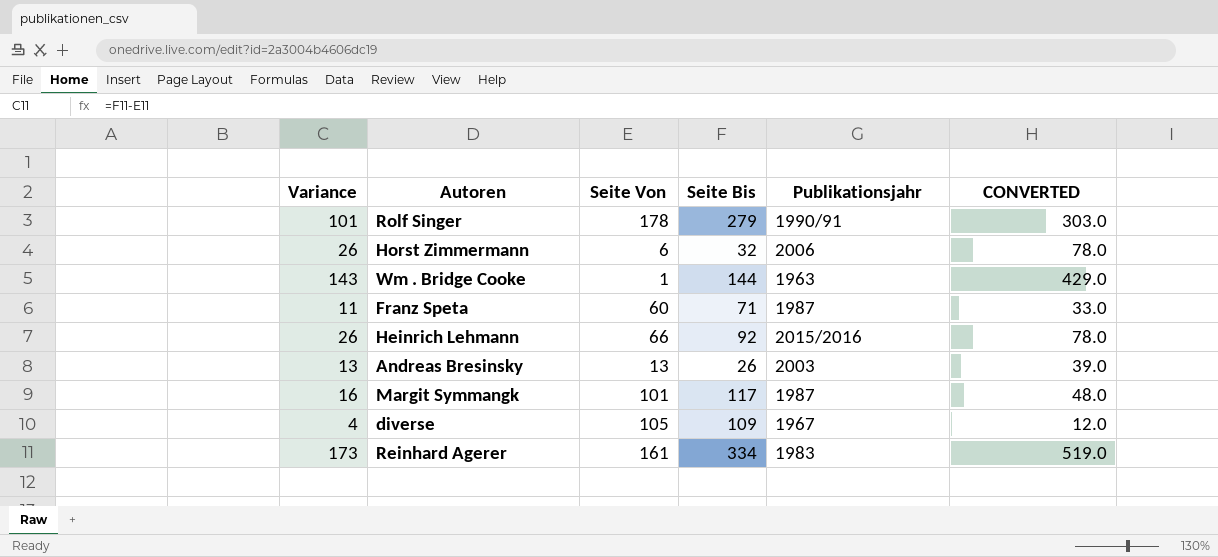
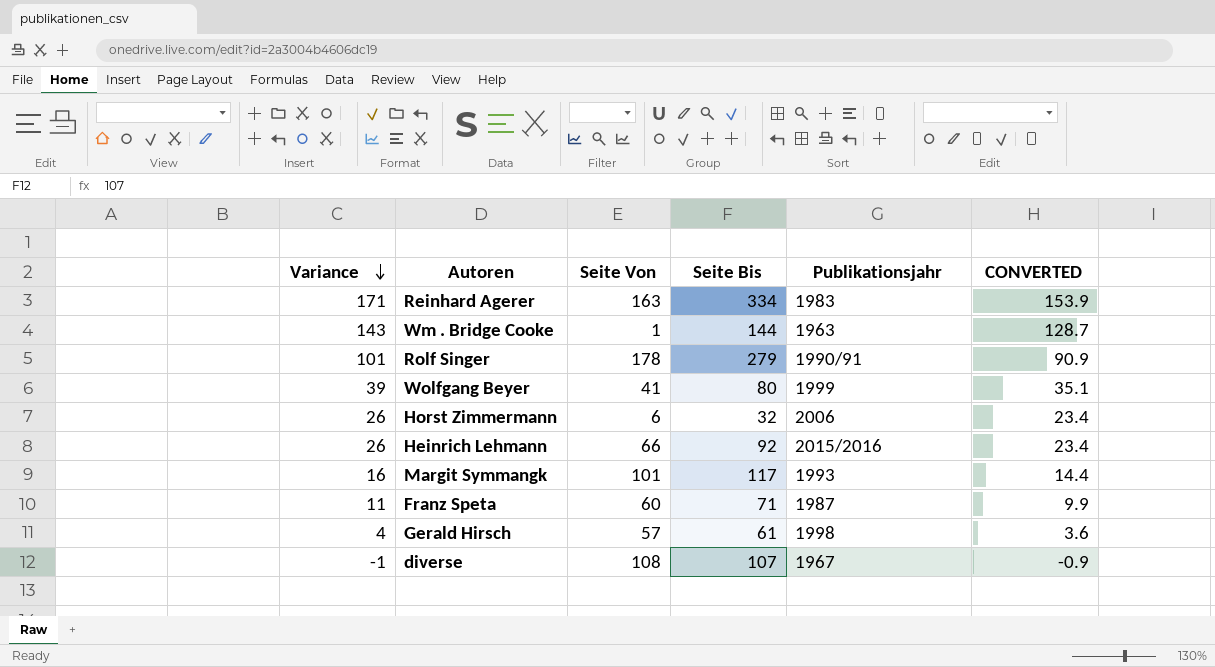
row order: none -> Variance descending
column CONVERTED | formula: [Variance] * 3 -> [Variance] * 0.9
row Andreas Bresinsky: 13 | 13 | 26 | 2003 | 39.0 -> none
Reinhard Agerer | Variance: 173 -> 171
Reinhard Agerer | Seite Von: 161 -> 163
row Wolfgang Beyer: none -> 39 | 41 | 80 | 1999 | 35.1
Margit Symmangk | Publikationsjahr: 1987 -> 1993
row Gerald Hirsch: none -> 4 | 57 | 61 | 1998 | 3.6
diverse | Variance: 4 -> -1
diverse | Seite Von: 105 -> 108
diverse | Seite Bis: 109 -> 107

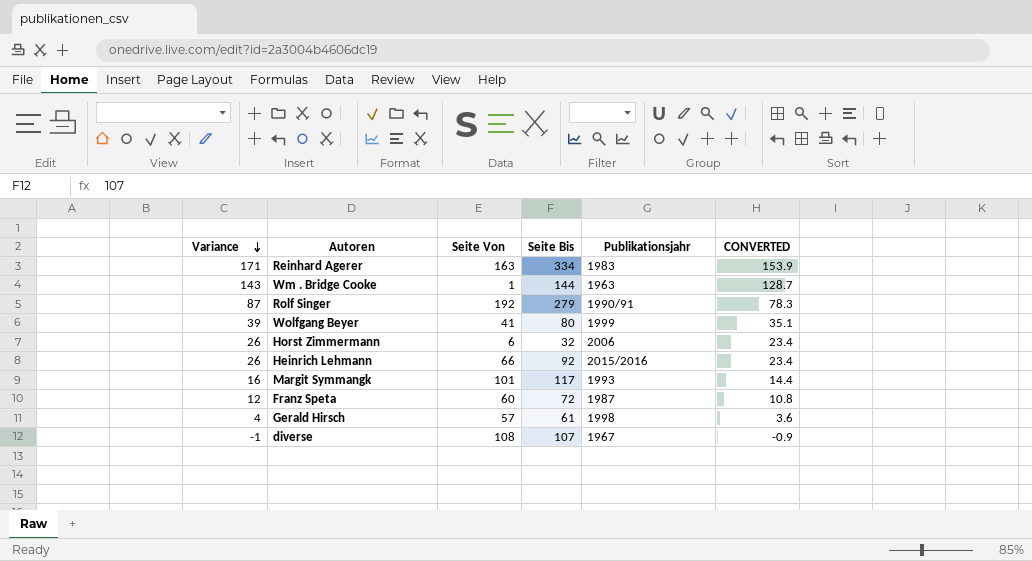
Rolf Singer | Variance: 101 -> 87
Rolf Singer | Seite Von: 178 -> 192
Rolf Singer | CONVERTED: 90.9 -> 78.3
Franz Speta | Variance: 11 -> 12
Franz Speta | Seite Bis: 71 -> 72
Franz Speta | CONVERTED: 9.9 -> 10.8

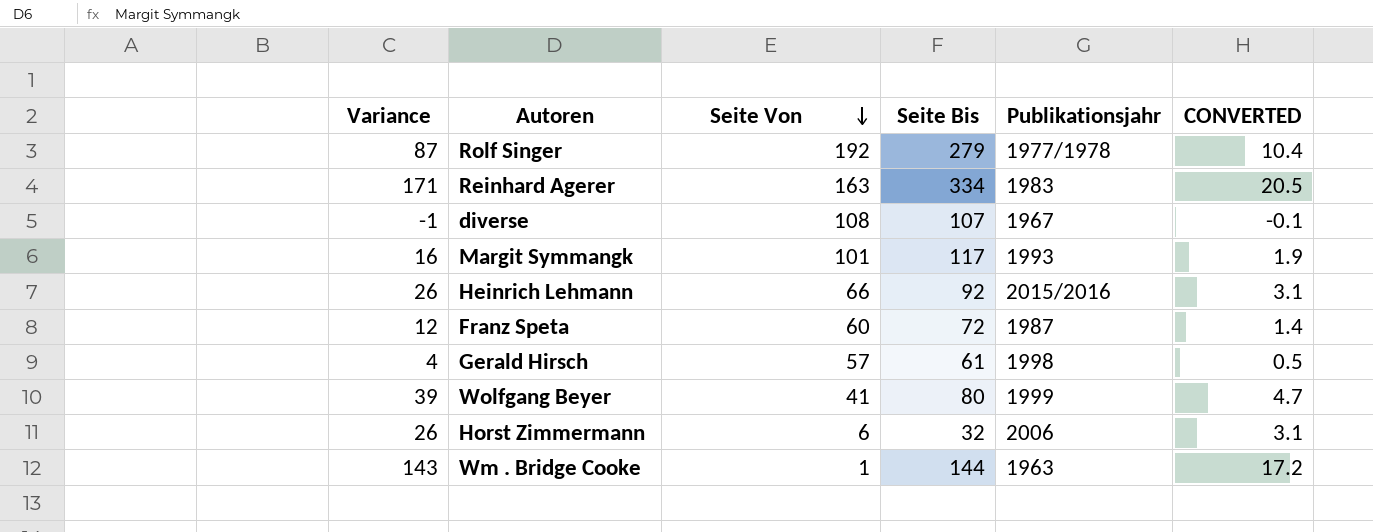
row order: Variance descending -> Seite Von descending
column CONVERTED | formula: [Variance] * 0.9 -> [Variance] * 0.12
Rolf Singer | Publikationsjahr: 1990/91 -> 1977/1978

